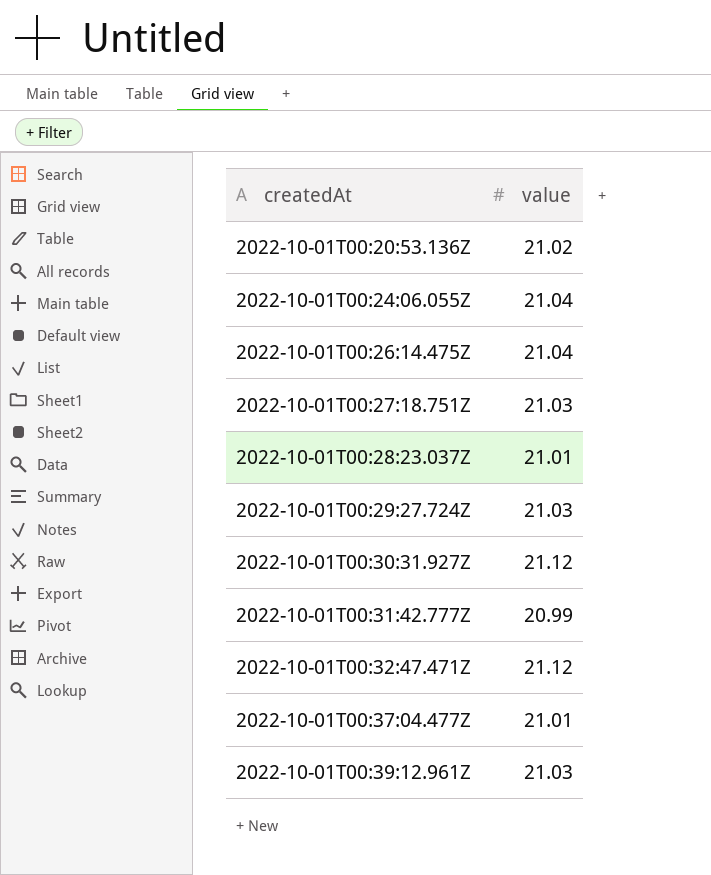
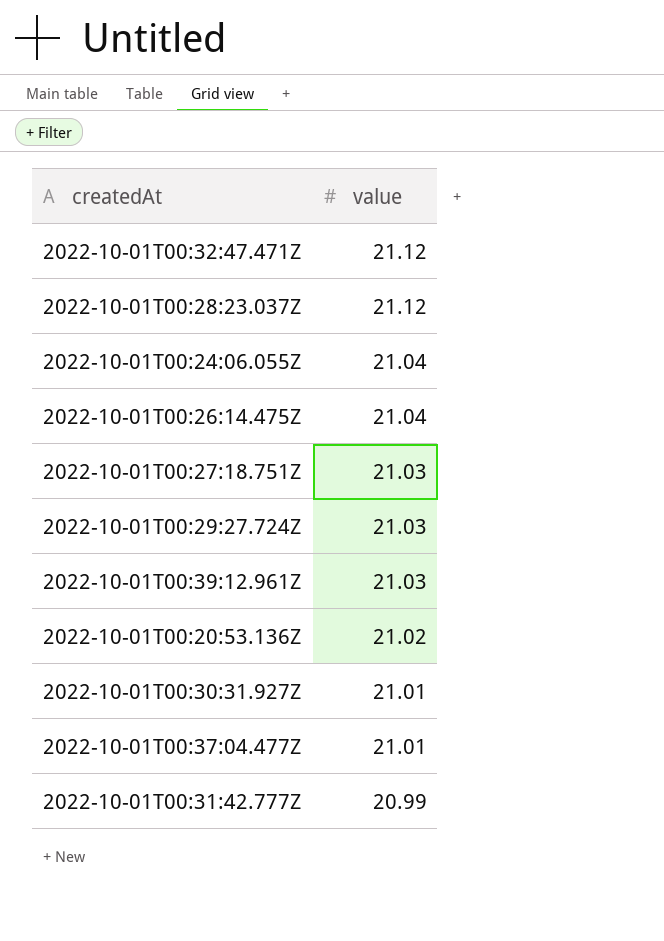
row order: createdAt ascending -> value descending
2022-10-01T00:28:23.037Z | value: 21.01 -> 21.12
2022-10-01T00:30:31.927Z | value: 21.12 -> 21.01

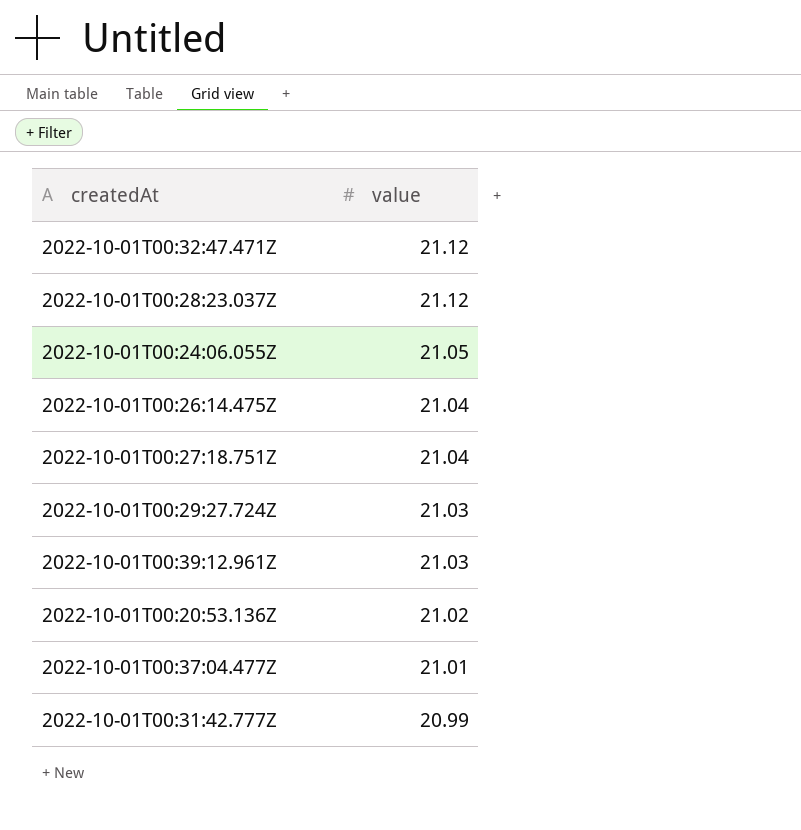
row 2022-10-01T00:30:31.927Z: 21.01 -> none
2022-10-01T00:24:06.055Z | value: 21.04 -> 21.05
2022-10-01T00:27:18.751Z | value: 21.03 -> 21.04

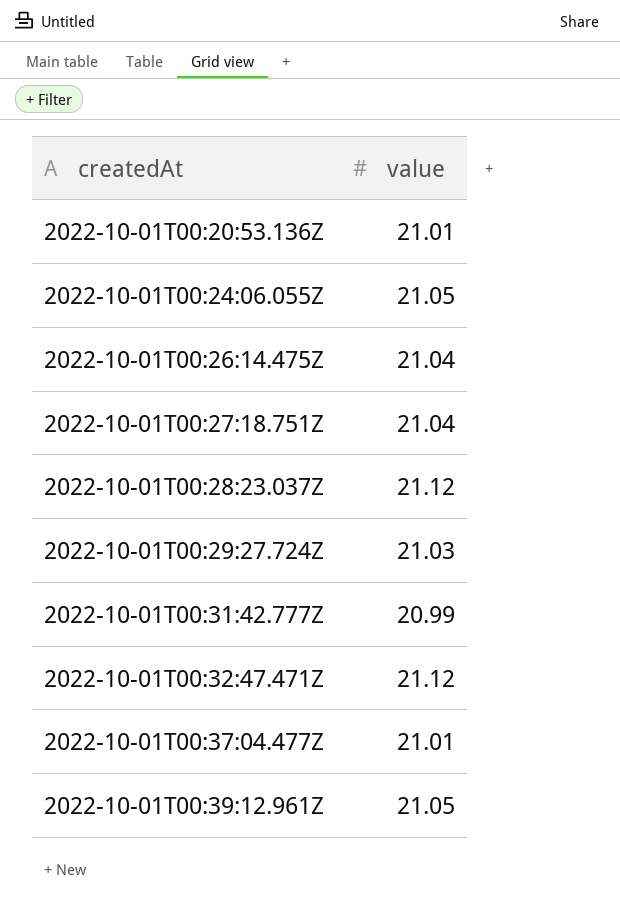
row order: value descending -> createdAt ascending
2022-10-01T00:20:53.136Z | value: 21.02 -> 21.01
2022-10-01T00:39:12.961Z | value: 21.03 -> 21.05

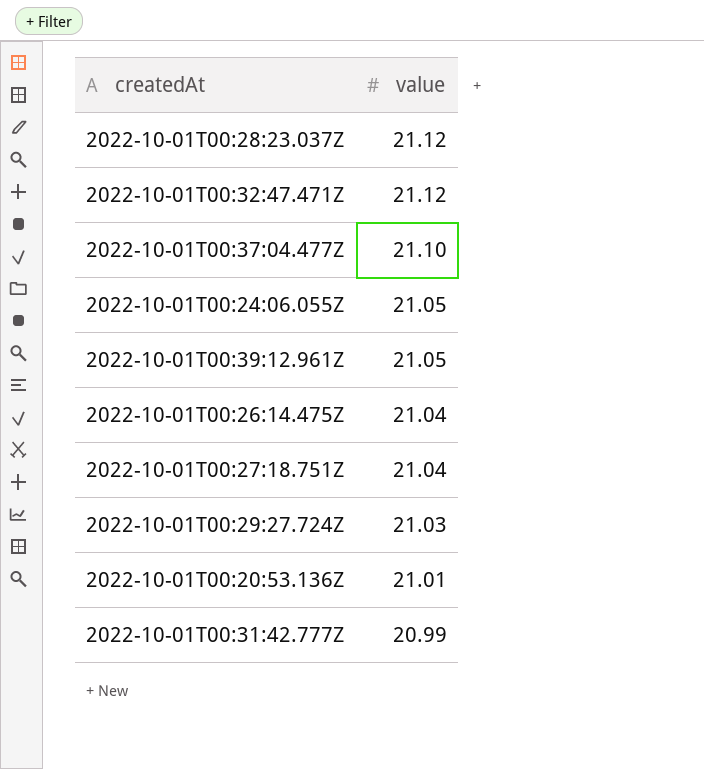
row order: createdAt ascending -> value descending
2022-10-01T00:37:04.477Z | value: 21.01 -> 21.10

